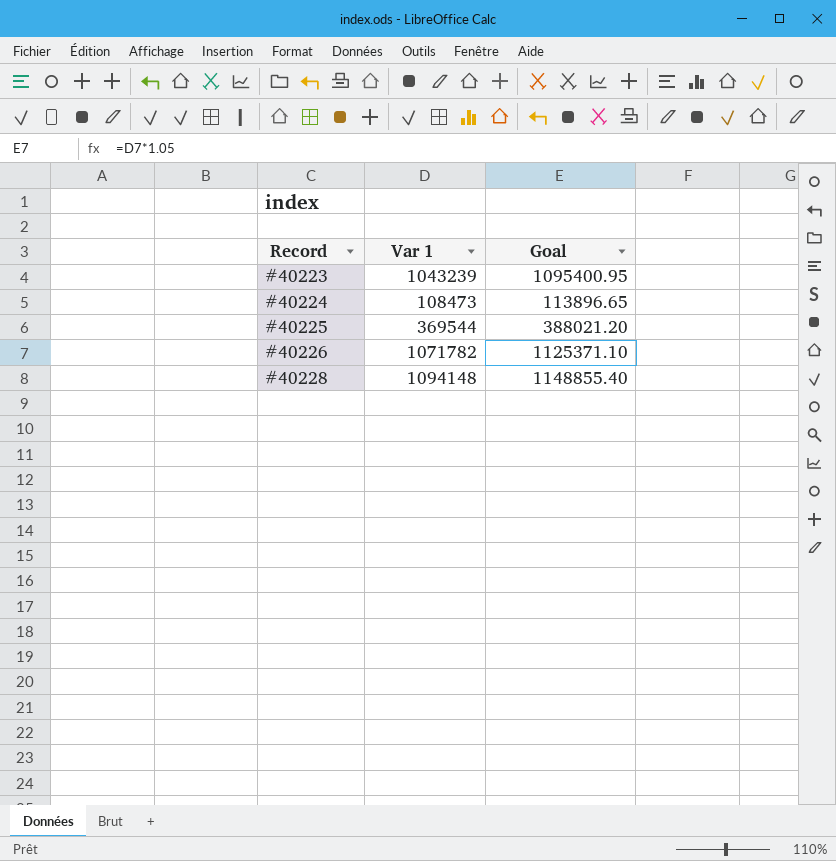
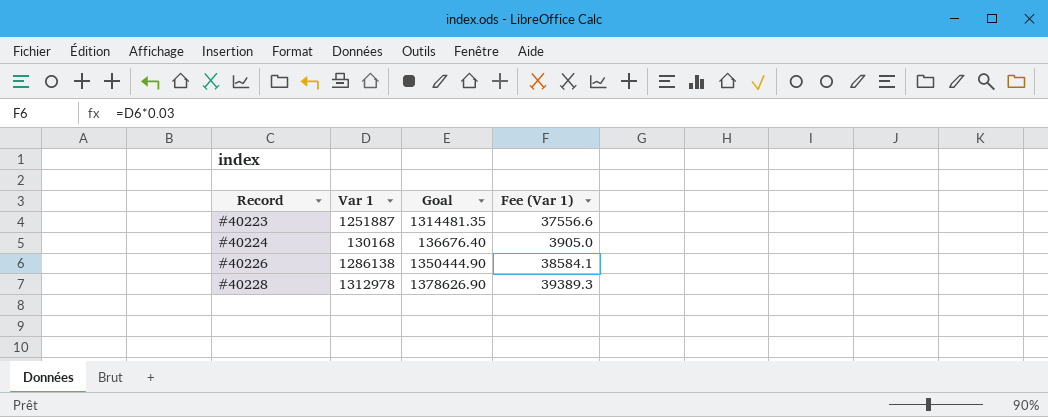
column Fee (Var 1) | formula: none -> [Var 1] * 0.03
row #40225: 369544 | 388021.20 -> none
#40223 | Var 1: 1043239 -> 1251887
#40223 | Goal: 1095400.95 -> 1314481.35
#40224 | Var 1: 108473 -> 130168
#40224 | Goal: 113896.65 -> 136676.40
#40226 | Var 1: 1071782 -> 1286138
#40226 | Goal: 1125371.10 -> 1350444.90
#40228 | Var 1: 1094148 -> 1312978
#40228 | Goal: 1148855.40 -> 1378626.90

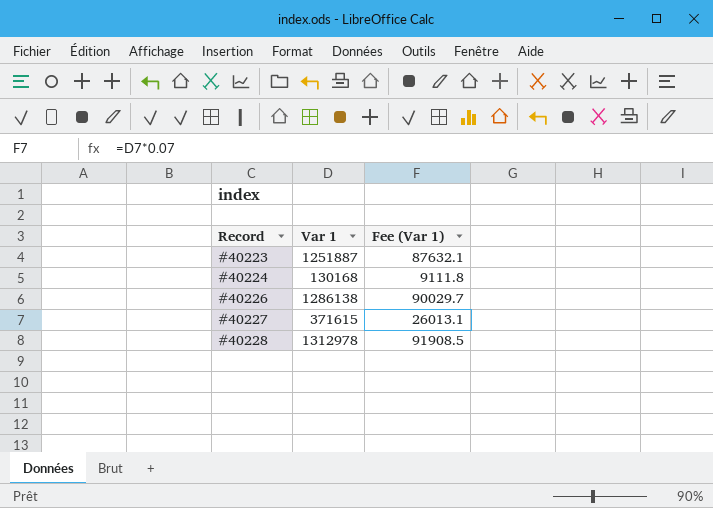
column Goal | formula: [Var 1] * 1.05 -> none
column Fee (Var 1) | formula: [Var 1] * 0.03 -> [Var 1] * 0.07
row #40227: none -> 371615 | 26013.1

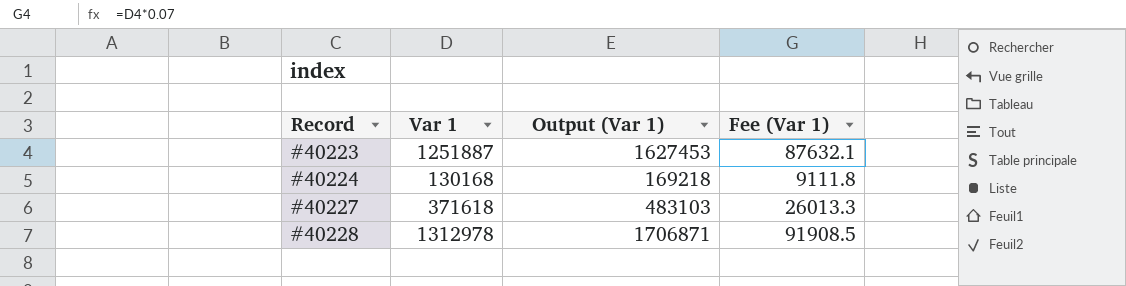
column Output (Var 1) | formula: none -> [Var 1] * 1.3
row #40226: 1286138 | 90029.7 -> none
#40227 | Var 1: 371615 -> 371618
#40227 | Fee (Var 1): 26013.1 -> 26013.3

